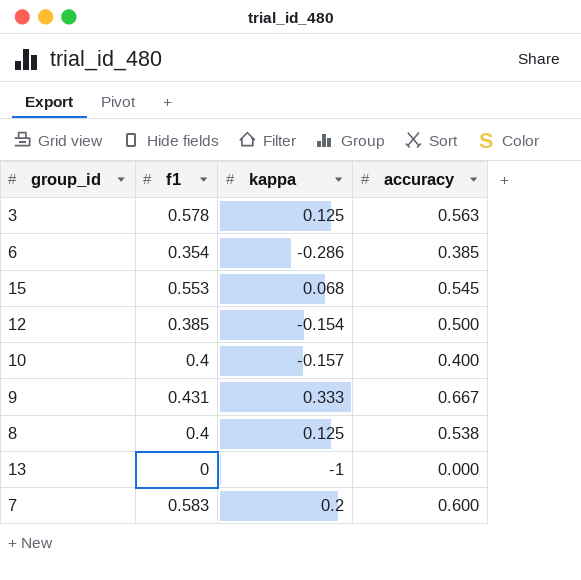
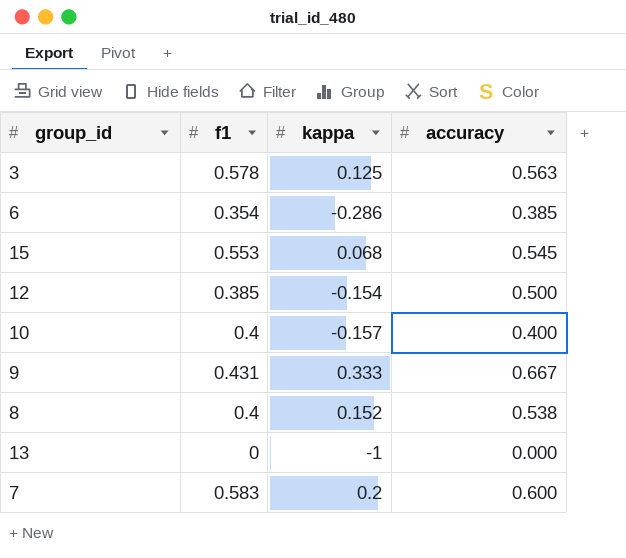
8 | kappa: 0.125 -> 0.152

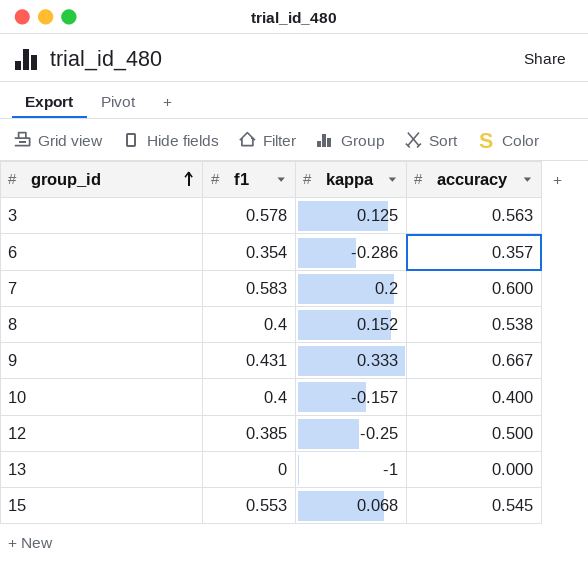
row order: none -> group_id ascending
6 | accuracy: 0.385 -> 0.357
12 | kappa: -0.154 -> -0.25

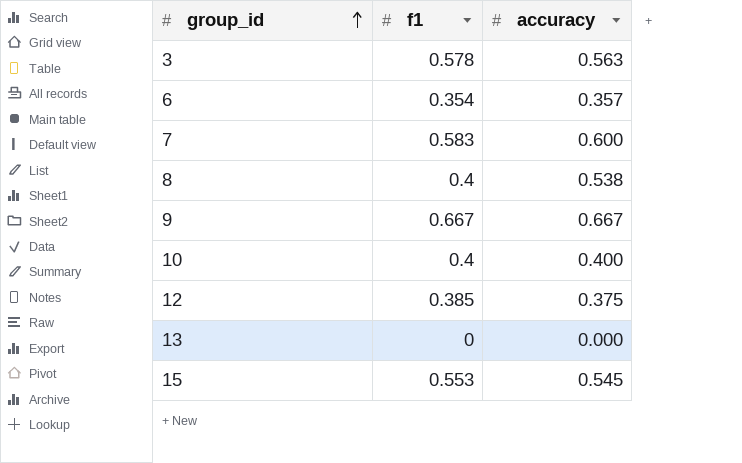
column kappa | position: 3 -> none
9 | f1: 0.431 -> 0.667
12 | accuracy: 0.500 -> 0.375

